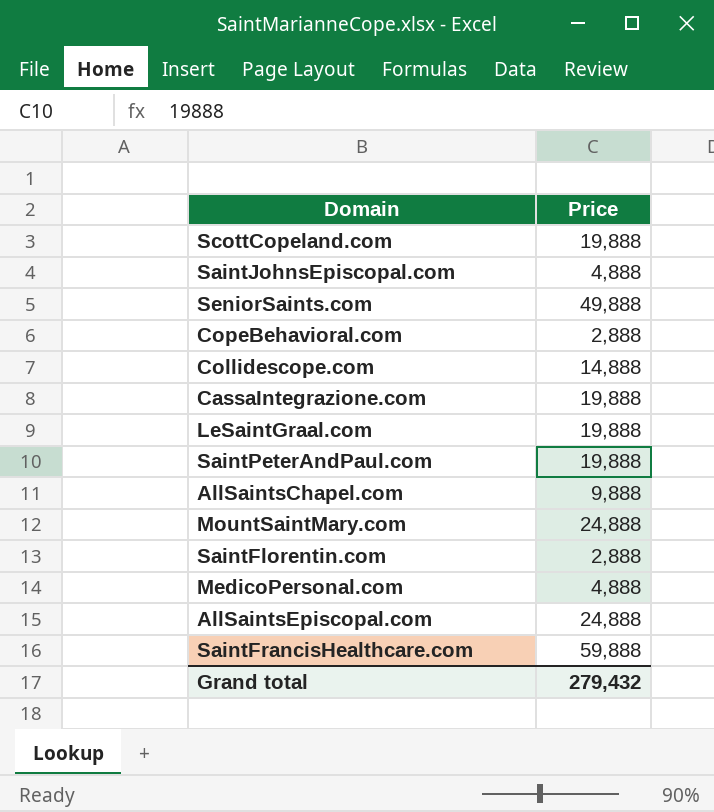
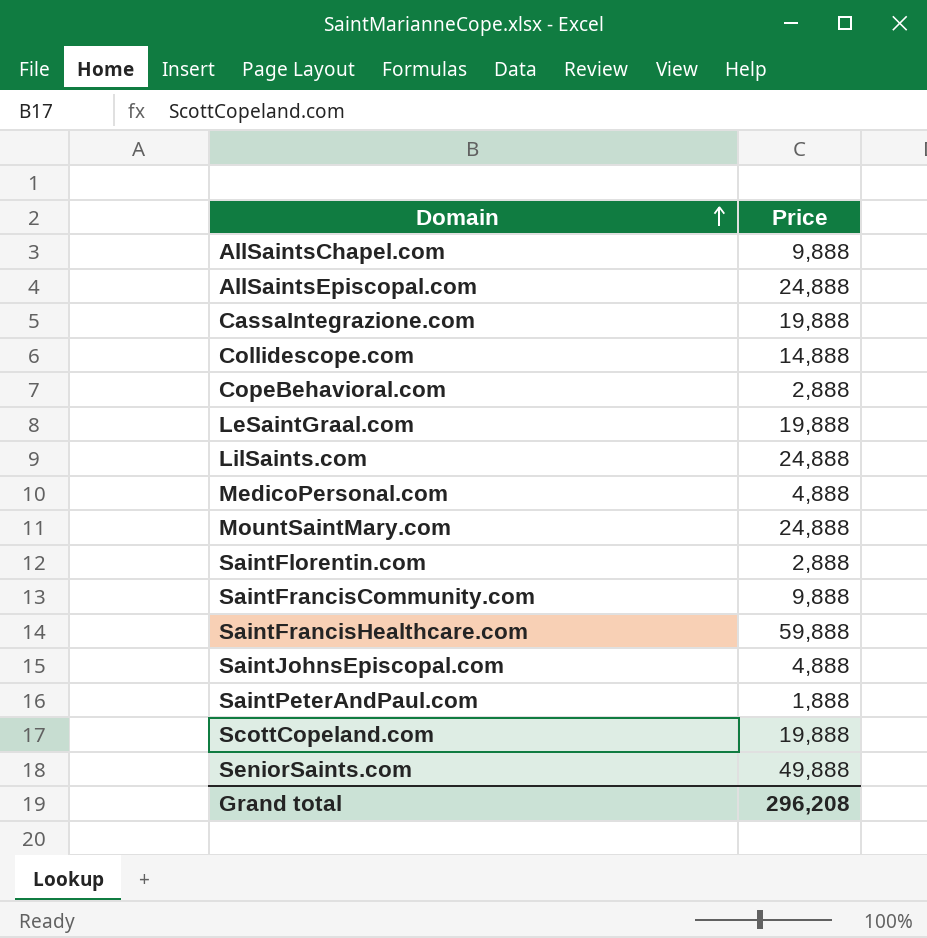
row order: none -> Domain ascending
row LilSaints.com: none -> 24,888
row SaintFrancisCommunity.com: none -> 9,888
SaintPeterAndPaul.com | Price: 19,888 -> 1,888
Grand total | Price: 279,432 -> 296,208

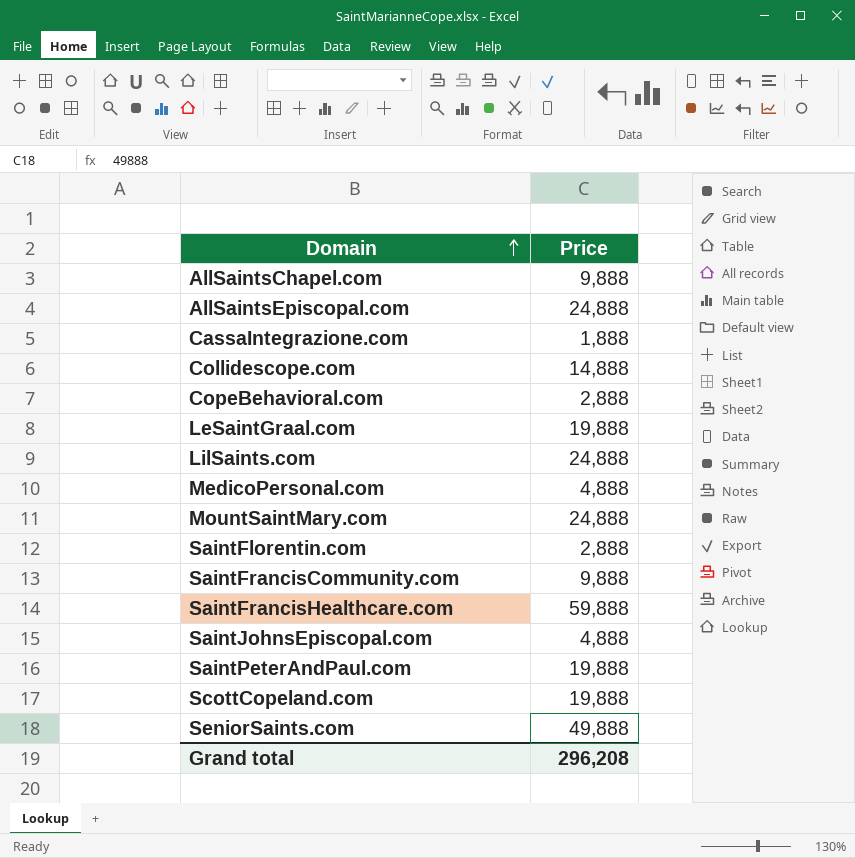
CassaIntegrazione.com | Price: 19,888 -> 1,888
SaintPeterAndPaul.com | Price: 1,888 -> 19,888

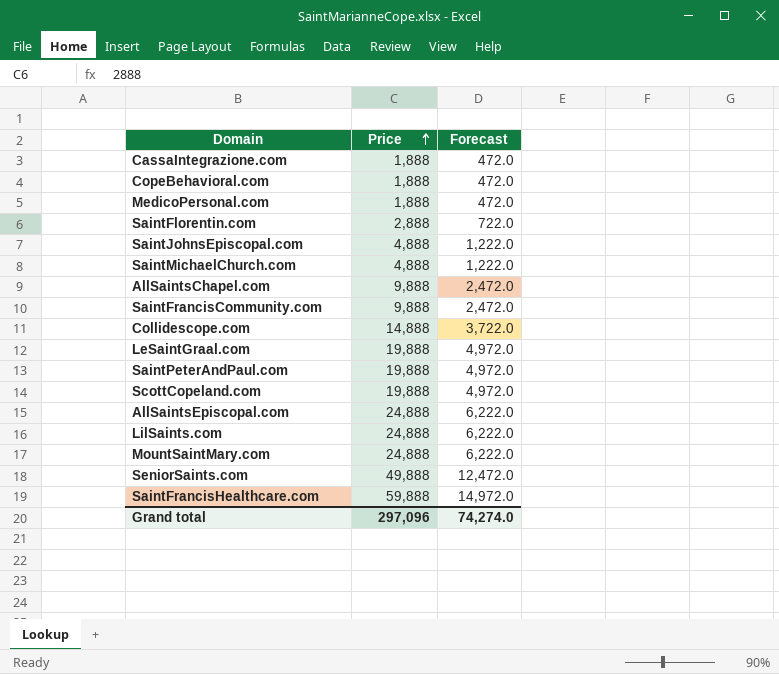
row order: Domain ascending -> Price ascending
column Forecast | formula: none -> [Price] * 0.25
CopeBehavioral.com | Price: 2,888 -> 1,888
MedicoPersonal.com | Price: 4,888 -> 1,888
row SaintMichaelChurch.com: none -> 4,888 | 1,222.0
Grand total | Price: 296,208 -> 297,096

